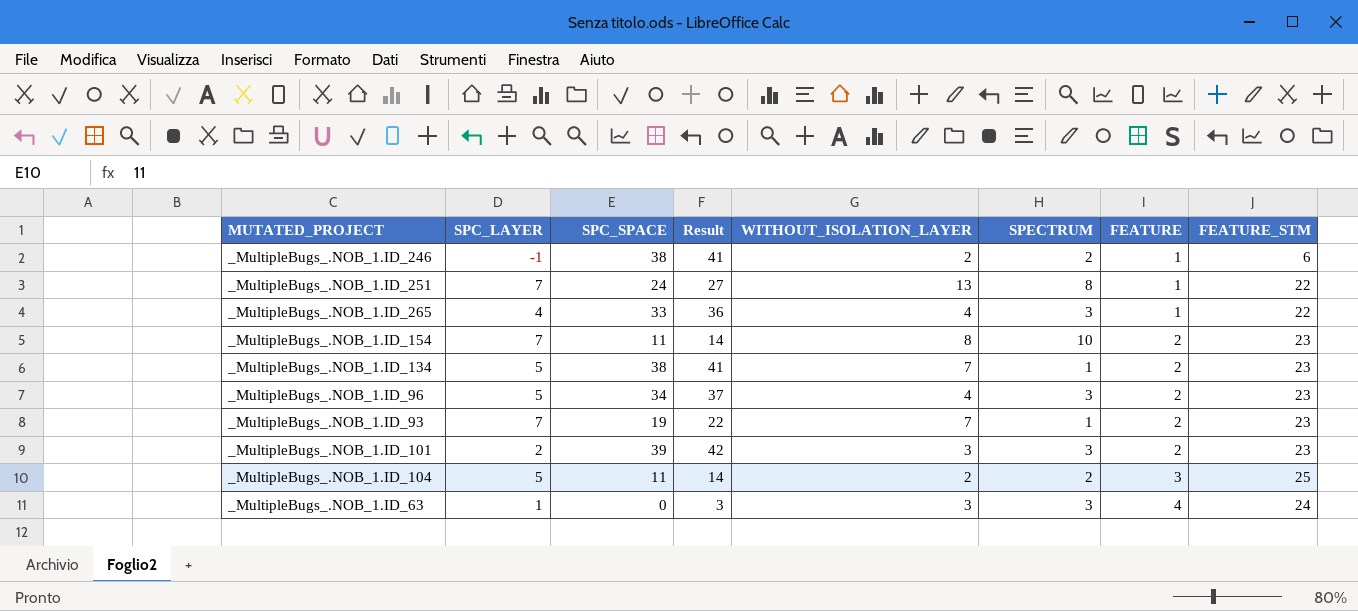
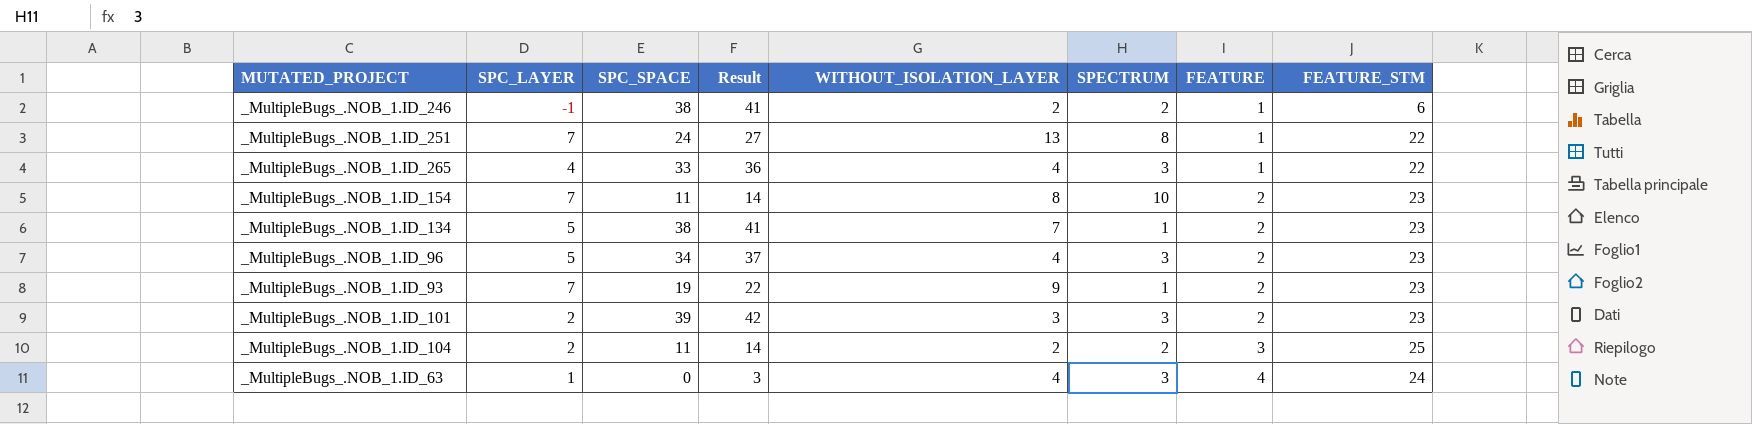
_MultipleBugs_.NOB_1.ID_93 | WITHOUT_ISOLATION_LAYER: 7 -> 9
_MultipleBugs_.NOB_1.ID_104 | SPC_LAYER: 5 -> 2
_MultipleBugs_.NOB_1.ID_63 | WITHOUT_ISOLATION_LAYER: 3 -> 4

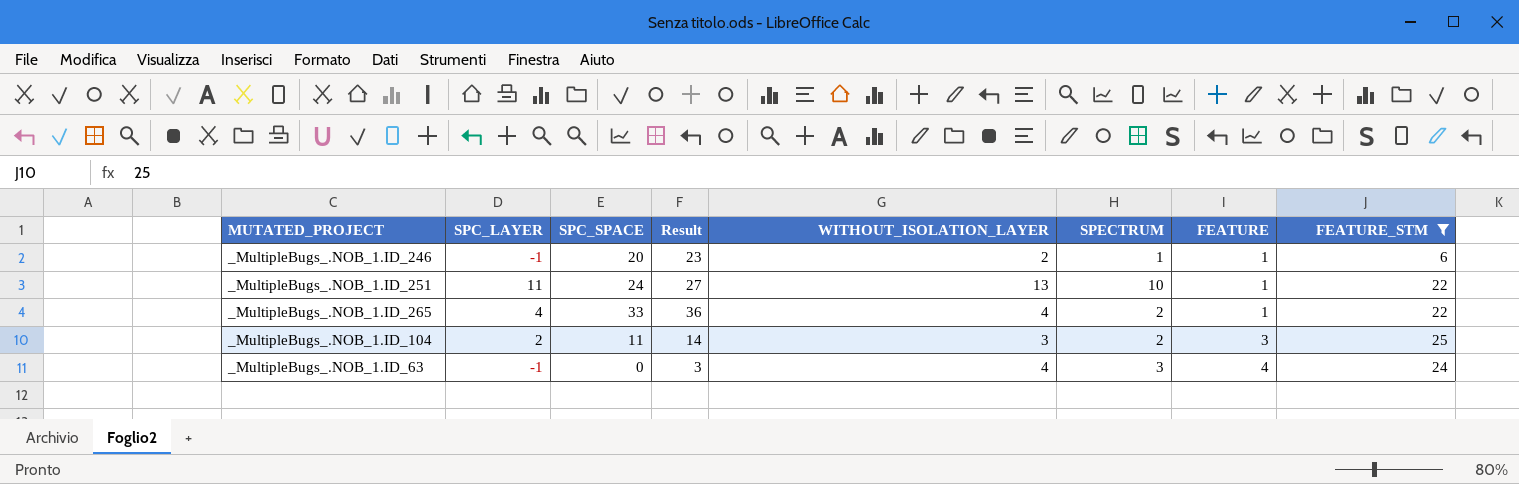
filter: none -> FEATURE_STM != 23
_MultipleBugs_.NOB_1.ID_246 | SPC_SPACE: 38 -> 20
_MultipleBugs_.NOB_1.ID_246 | Result: 41 -> 23
_MultipleBugs_.NOB_1.ID_246 | SPECTRUM: 2 -> 1
_MultipleBugs_.NOB_1.ID_251 | SPC_LAYER: 7 -> 11
_MultipleBugs_.NOB_1.ID_251 | SPECTRUM: 8 -> 10
_MultipleBugs_.NOB_1.ID_265 | SPECTRUM: 3 -> 2
_MultipleBugs_.NOB_1.ID_104 | WITHOUT_ISOLATION_LAYER: 2 -> 3
_MultipleBugs_.NOB_1.ID_63 | SPC_LAYER: 1 -> -1

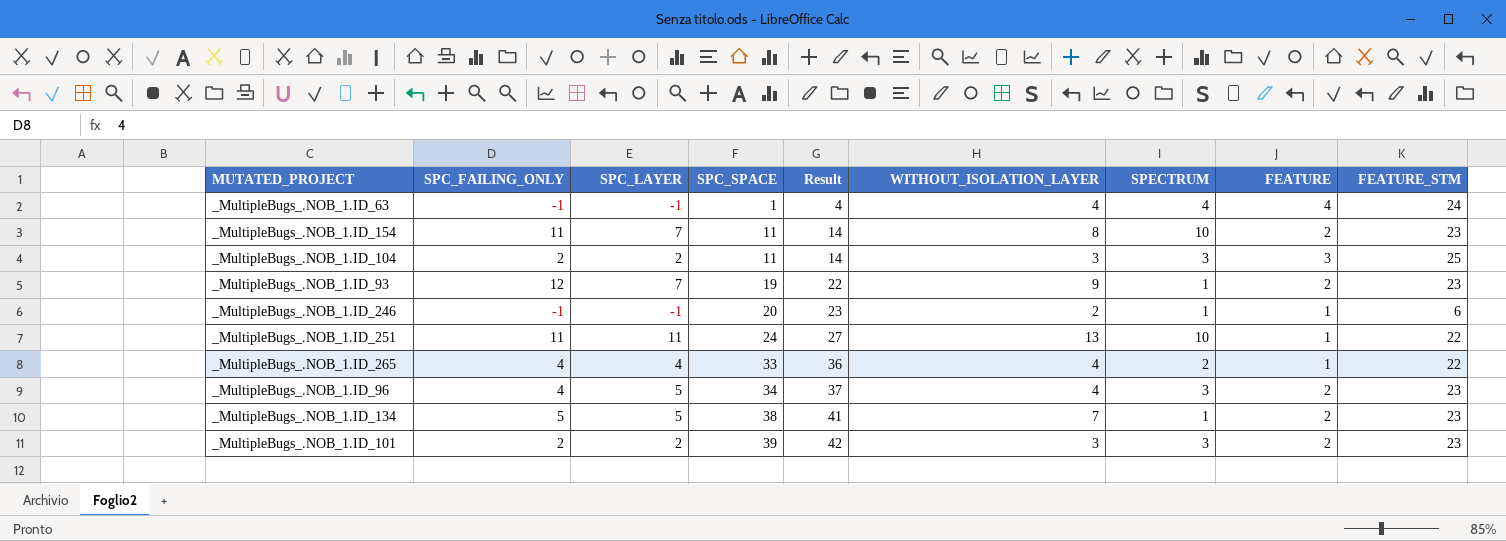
filter: FEATURE_STM != 23 -> none
row order: FEATURE ascending -> SPC_SPACE ascending
column SPC_FAILING_ONLY | position: none -> 2
_MultipleBugs_.NOB_1.ID_63 | SPC_SPACE: 0 -> 1
_MultipleBugs_.NOB_1.ID_63 | Result: 3 -> 4
_MultipleBugs_.NOB_1.ID_63 | SPECTRUM: 3 -> 4
_MultipleBugs_.NOB_1.ID_104 | SPECTRUM: 2 -> 3

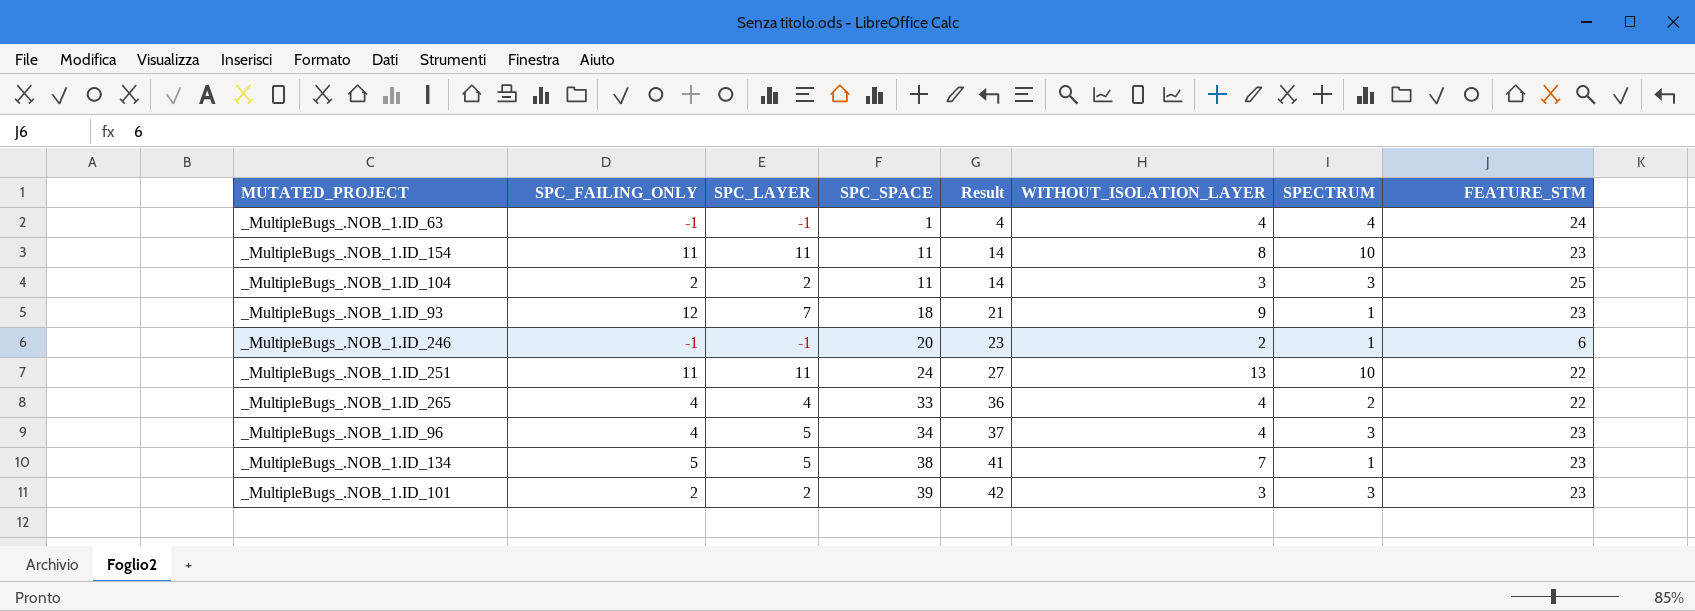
column FEATURE | position: 8 -> none
_MultipleBugs_.NOB_1.ID_154 | SPC_LAYER: 7 -> 11
_MultipleBugs_.NOB_1.ID_93 | SPC_SPACE: 19 -> 18
_MultipleBugs_.NOB_1.ID_93 | Result: 22 -> 21

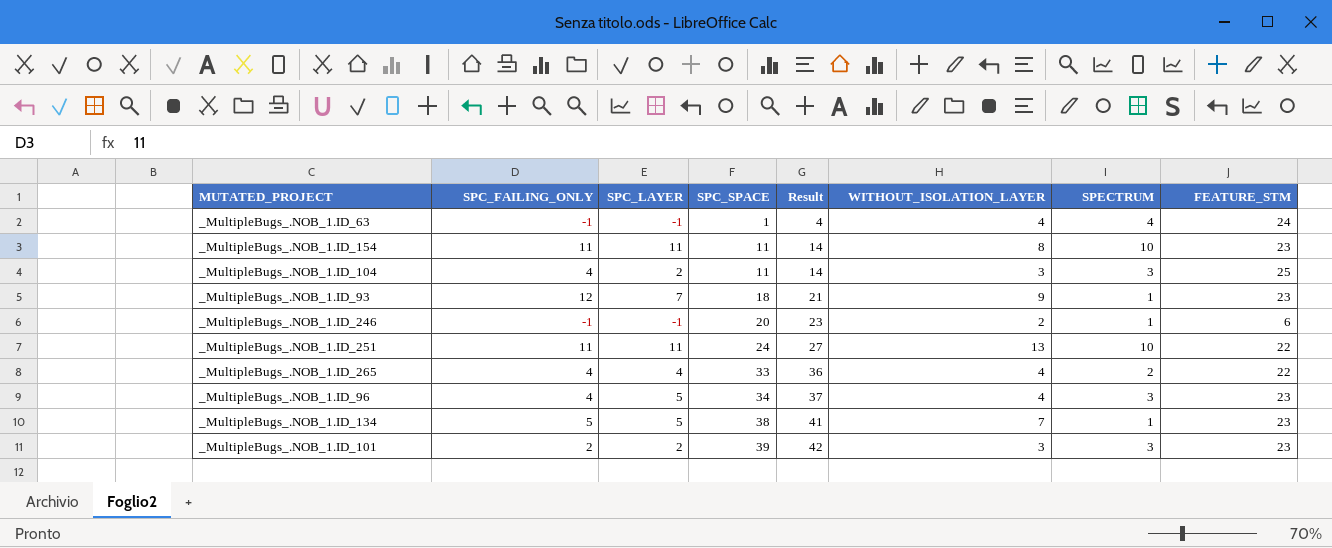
_MultipleBugs_.NOB_1.ID_104 | SPC_FAILING_ONLY: 2 -> 4

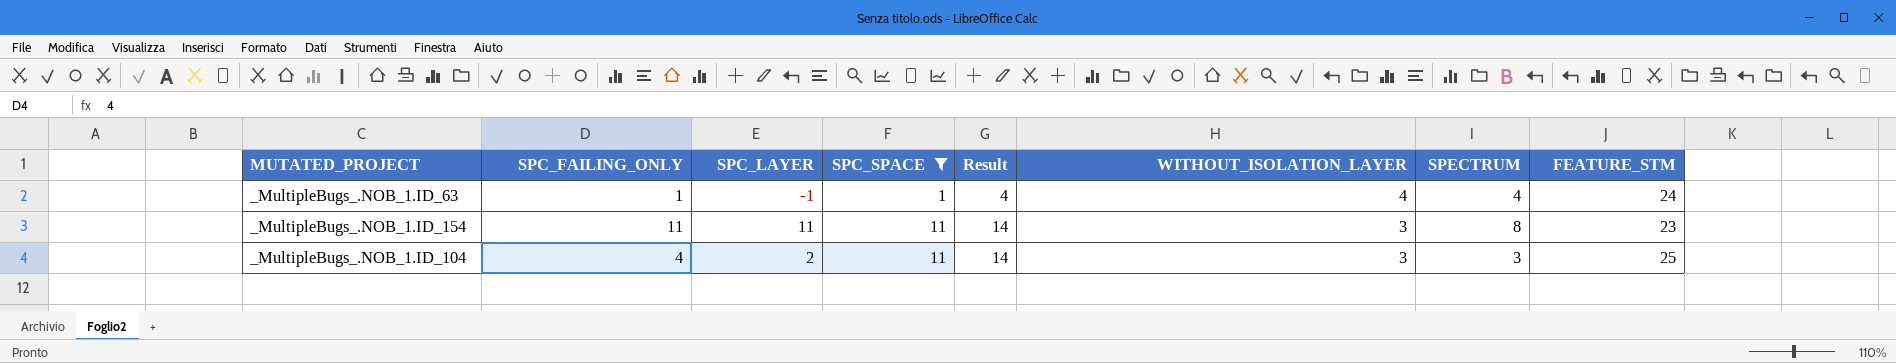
filter: none -> SPC_SPACE <= 11
_MultipleBugs_.NOB_1.ID_63 | SPC_FAILING_ONLY: -1 -> 1
_MultipleBugs_.NOB_1.ID_154 | WITHOUT_ISOLATION_LAYER: 8 -> 3
_MultipleBugs_.NOB_1.ID_154 | SPECTRUM: 10 -> 8

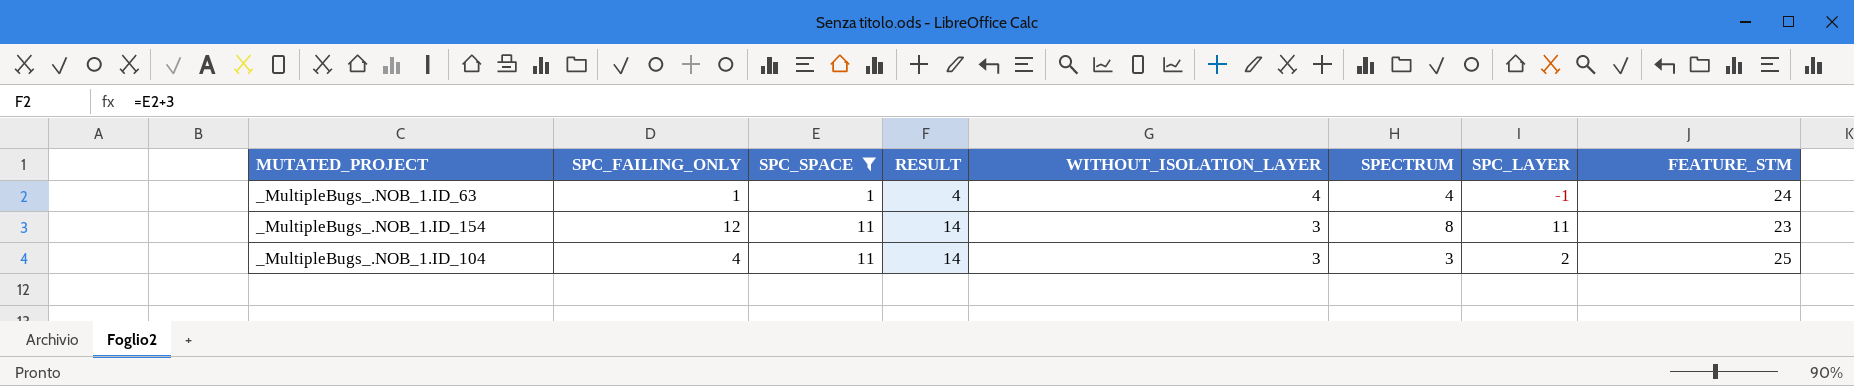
column name: Result -> RESULT
column SPC_LAYER | position: 3 -> 7
_MultipleBugs_.NOB_1.ID_154 | SPC_FAILING_ONLY: 11 -> 12

